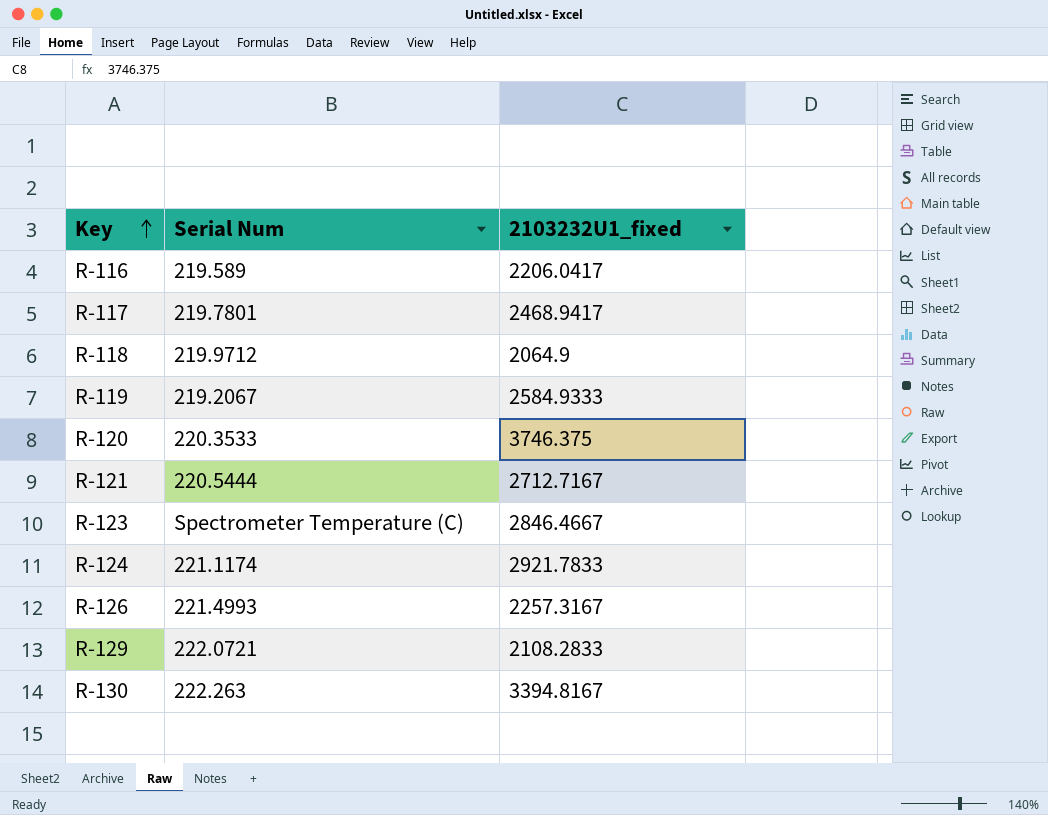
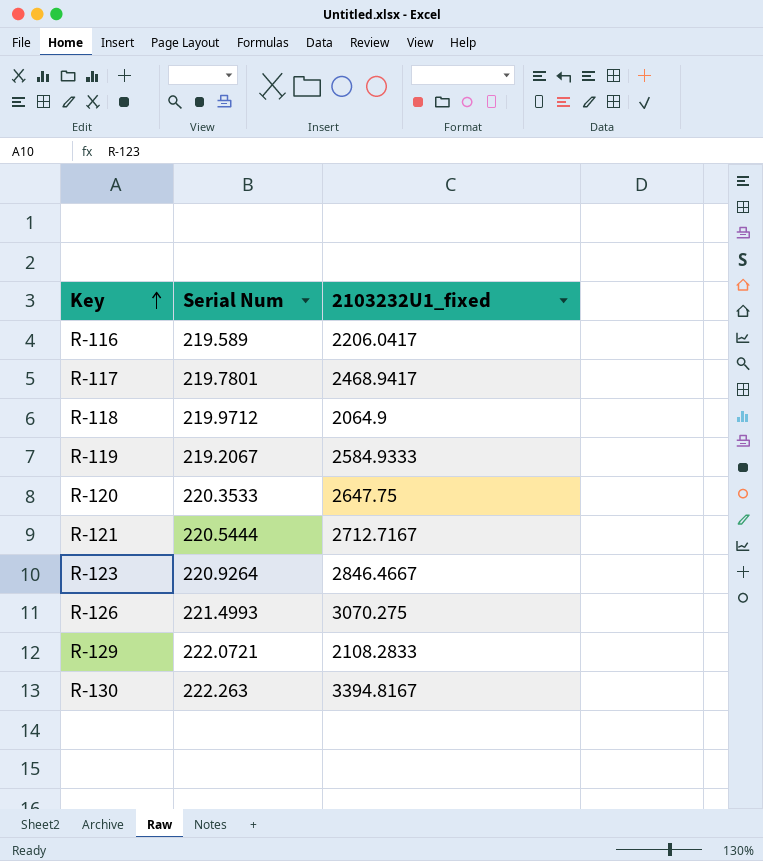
row R-124: 221.1174 | 2921.7833 -> none
R-120 | 2103232U1_fixed: 3746.375 -> 2647.75
R-123 | Serial Num: Spectrometer Temperature (C) -> 220.9264
R-126 | 2103232U1_fixed: 2257.3167 -> 3070.275

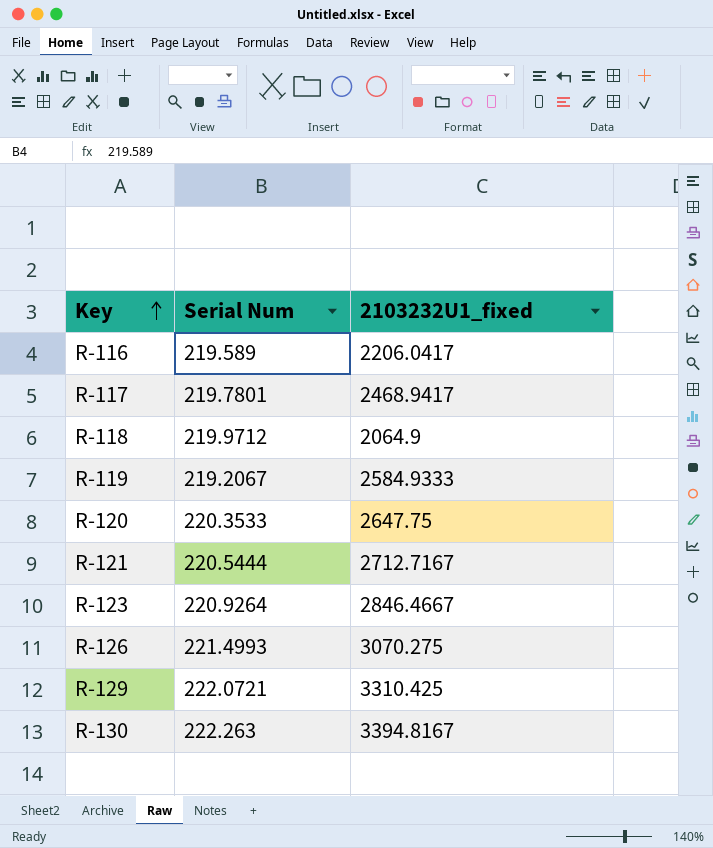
R-129 | 2103232U1_fixed: 2108.2833 -> 3310.425

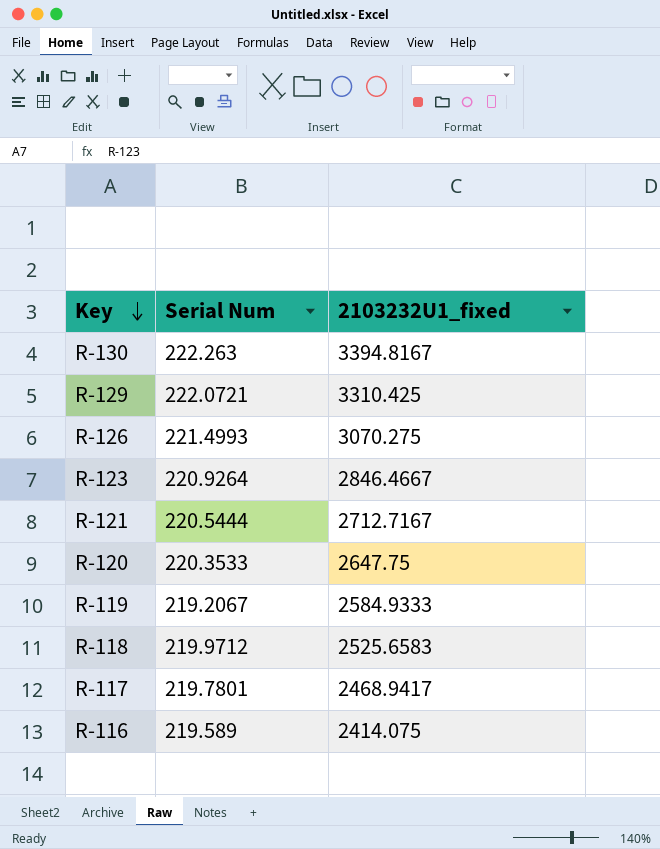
row order: Key ascending -> Key descending
R-118 | 2103232U1_fixed: 2064.9 -> 2525.6583
R-116 | 2103232U1_fixed: 2206.0417 -> 2414.075

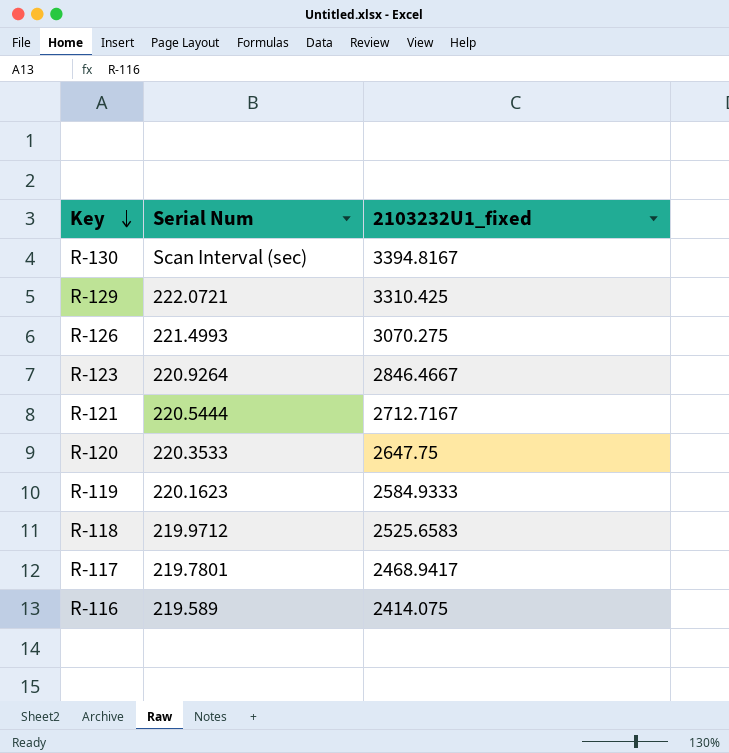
R-130 | Serial Num: 222.263 -> Scan Interval (sec)
R-119 | Serial Num: 219.2067 -> 220.1623

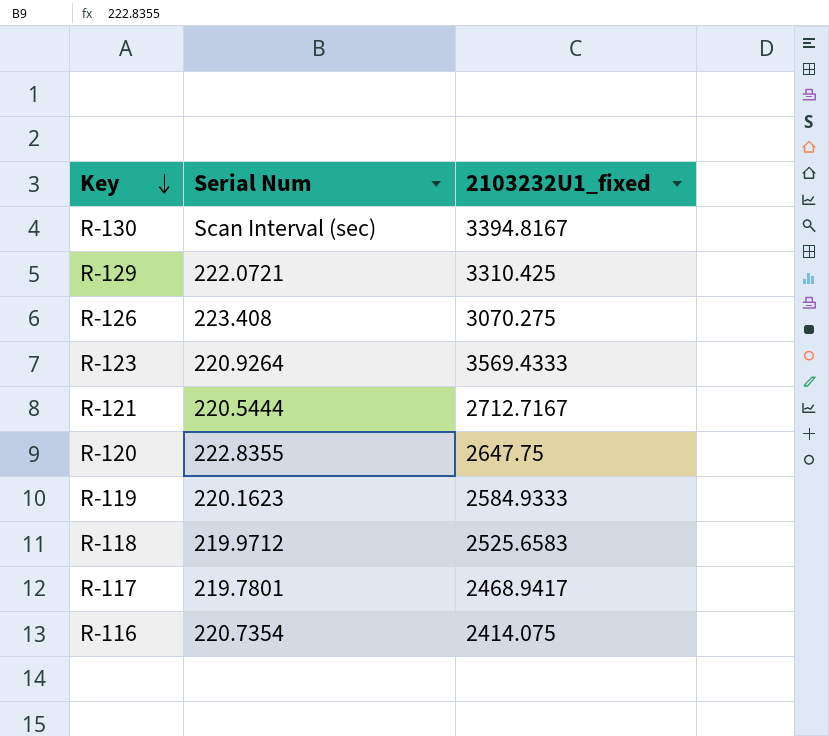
R-126 | Serial Num: 221.4993 -> 223.408
R-123 | 2103232U1_fixed: 2846.4667 -> 3569.4333
R-120 | Serial Num: 220.3533 -> 222.8355
R-116 | Serial Num: 219.589 -> 220.7354

